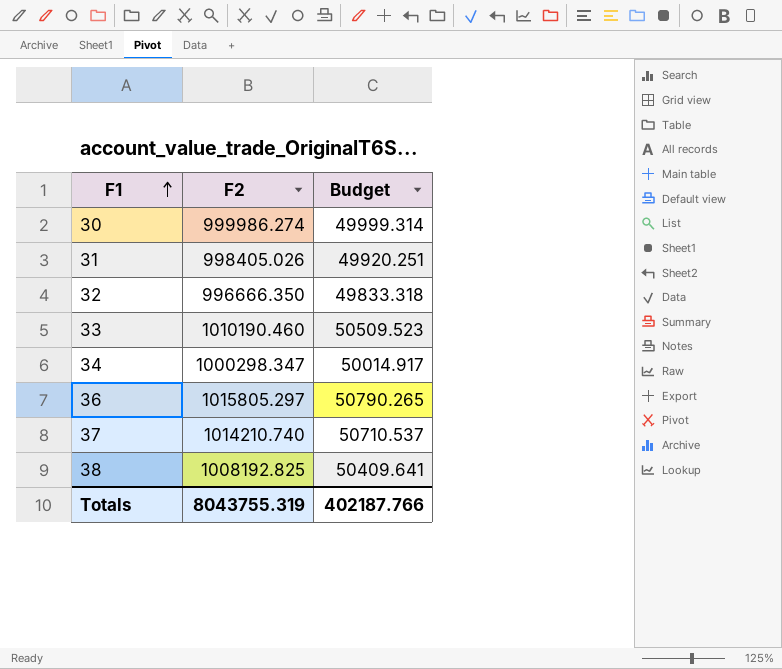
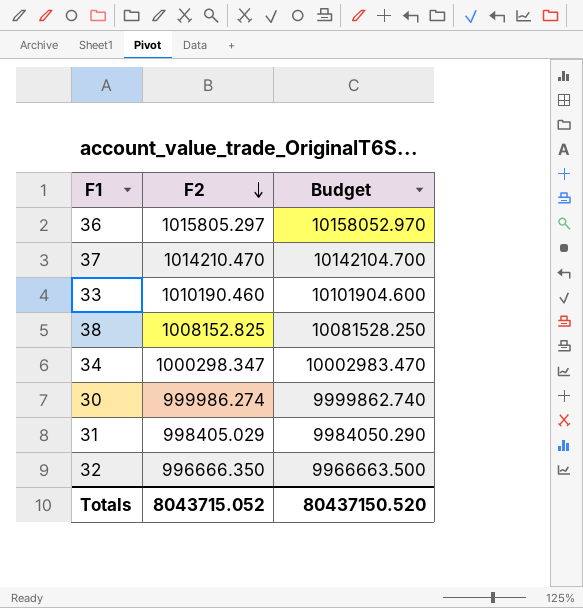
row order: F1 ascending -> F2 descending
column Budget | formula: [F2] * 0.05 -> [F2] * 10
37 | F2: 1014210.740 -> 1014210.470
38 | F2: 1008192.825 -> 1008152.825
31 | F2: 998405.026 -> 998405.029
Totals | F2: 8043755.319 -> 8043715.052
Totals | Budget: 402187.766 -> 80437150.520

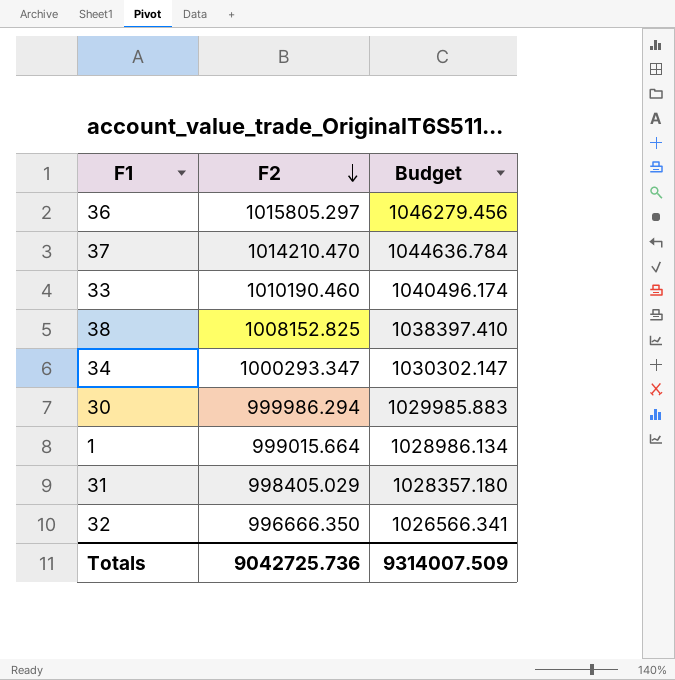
column Budget | formula: [F2] * 10 -> [F2] * 1.03
34 | F2: 1000298.347 -> 1000293.347
30 | F2: 999986.274 -> 999986.294
row 1: none -> 999015.664 | 1028986.134
Totals | F2: 8043715.052 -> 9042725.736
Totals | Budget: 80437150.520 -> 9314007.509

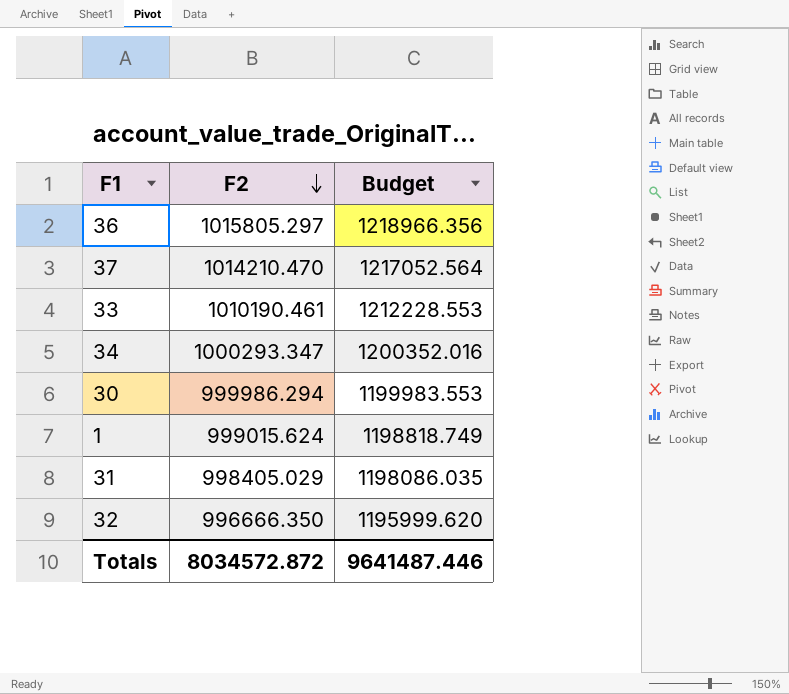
column Budget | formula: [F2] * 1.03 -> [F2] * 1.2
row 38: 1008152.825 | 1038397.410 -> none
33 | F2: 1010190.460 -> 1010190.461
1 | F2: 999015.664 -> 999015.624
Totals | F2: 9042725.736 -> 8034572.872
Totals | Budget: 9314007.509 -> 9641487.446

